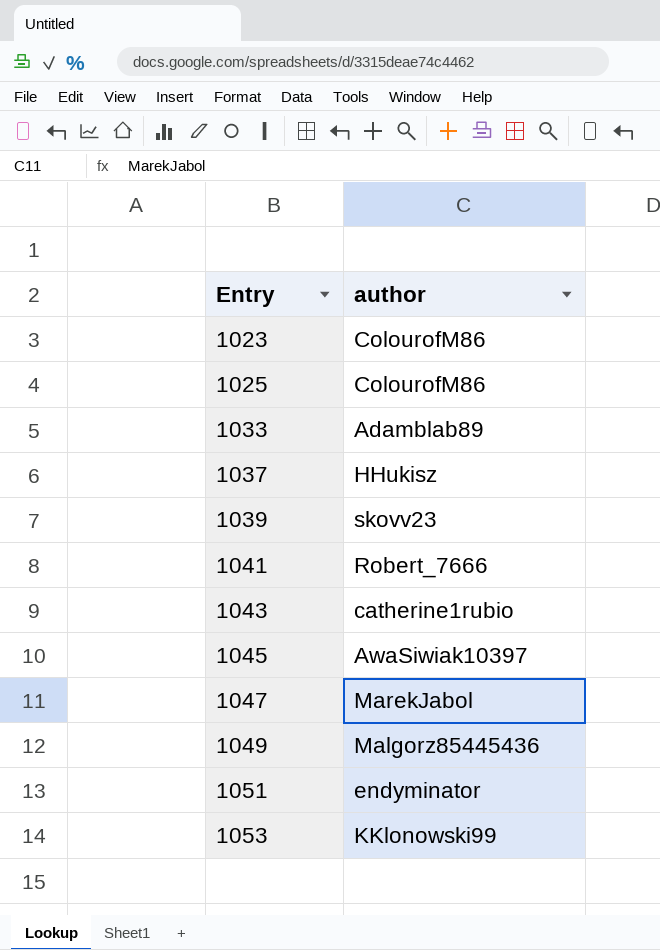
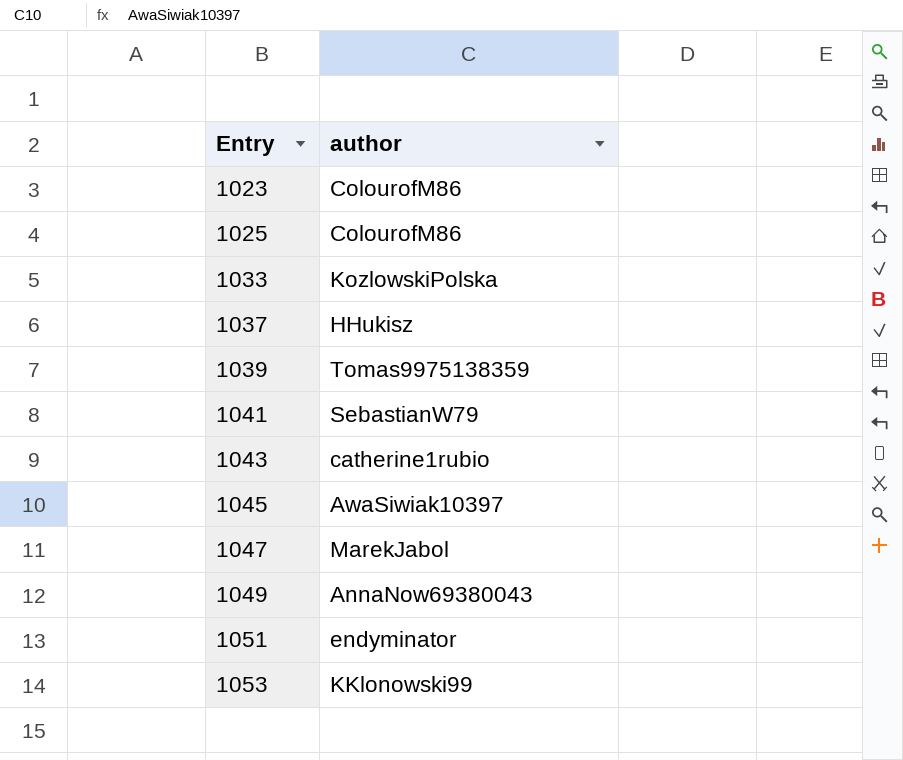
1033 | author: Adamblab89 -> KozlowskiPolska
1039 | author: skovv23 -> Tomas9975138359
1041 | author: Robert_7666 -> SebastianW79
1049 | author: Malgorz85445436 -> AnnaNow69380043

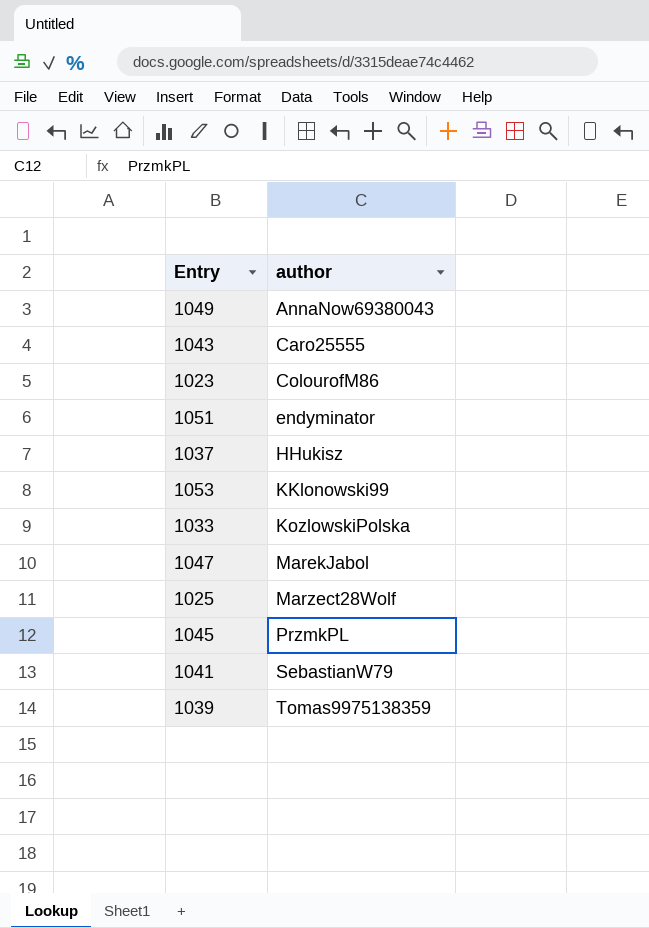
row order: Entry ascending -> author ascending
1043 | author: catherine1rubio -> Caro25555
1025 | author: ColourofM86 -> Marzect28Wolf
1045 | author: AwaSiwiak10397 -> PrzmkPL

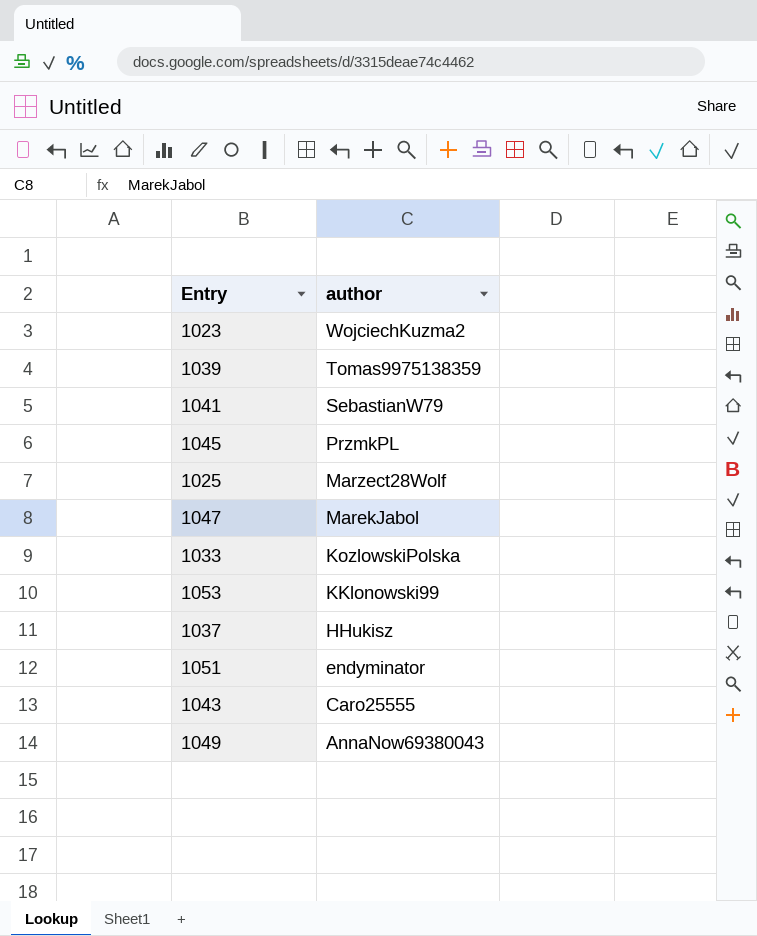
row order: author ascending -> author descending
1023 | author: ColourofM86 -> WojciechKuzma2

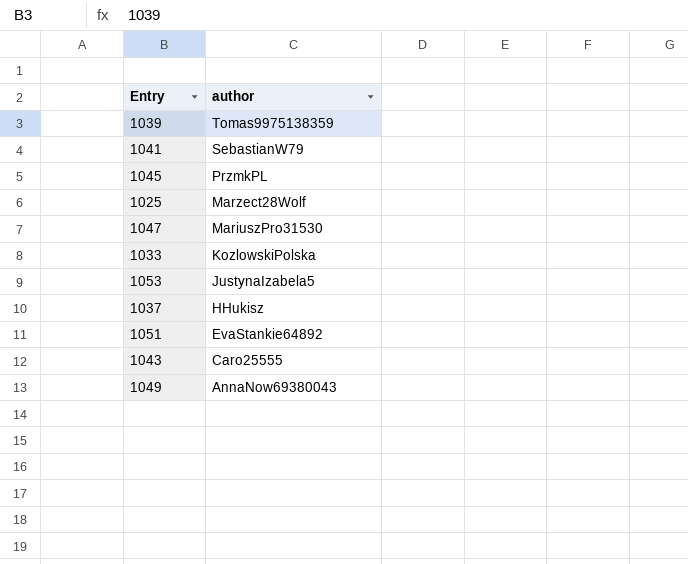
row 1023: WojciechKuzma2 -> none
1047 | author: MarekJabol -> MariuszPro31530
1053 | author: KKlonowski99 -> JustynaIzabela5
1051 | author: endyminator -> EvaStankie64892

